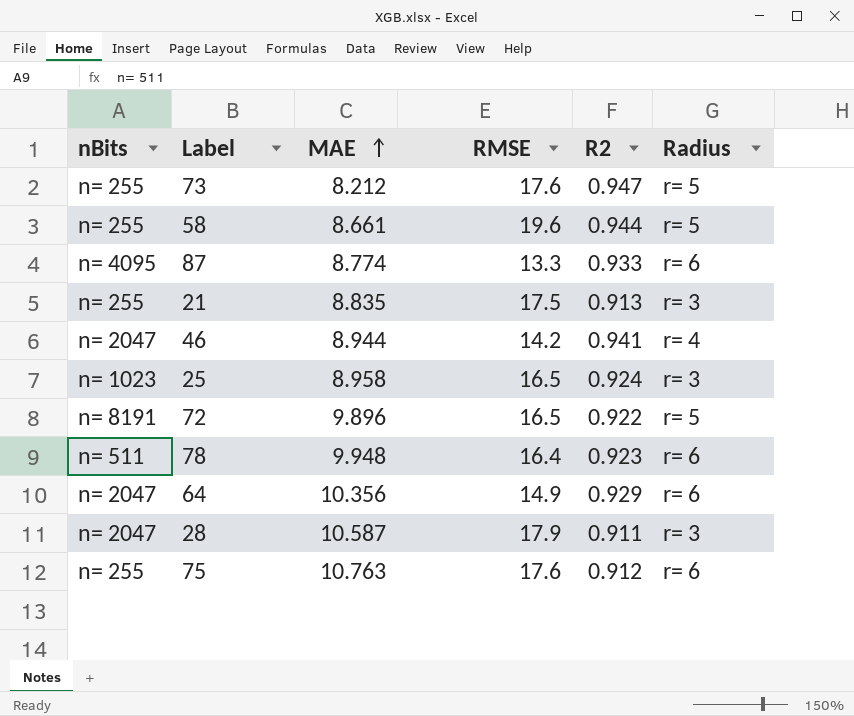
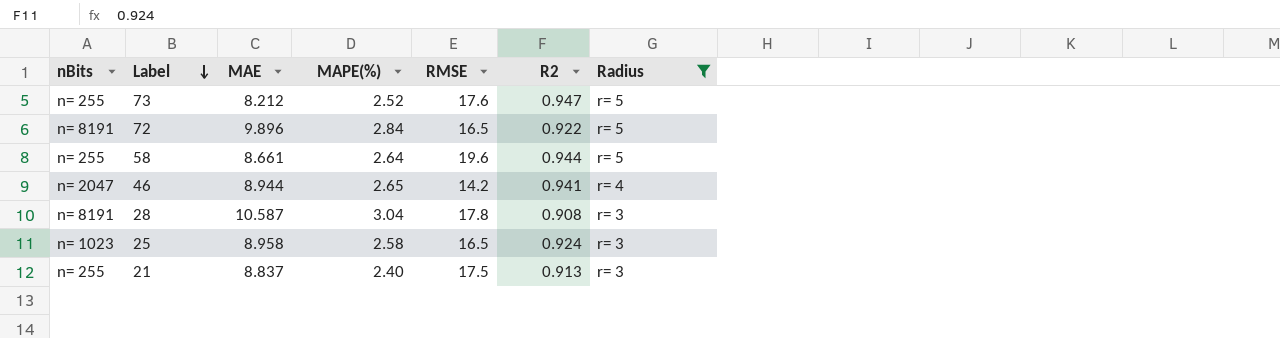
filter: none -> Radius != r= 6
row order: MAE ascending -> Label descending
column MAPE(%) | position: none -> 4
28 | nBits: n= 2047 -> n= 8191
28 | RMSE: 17.9 -> 17.8
28 | R2: 0.911 -> 0.908
21 | MAE: 8.835 -> 8.837

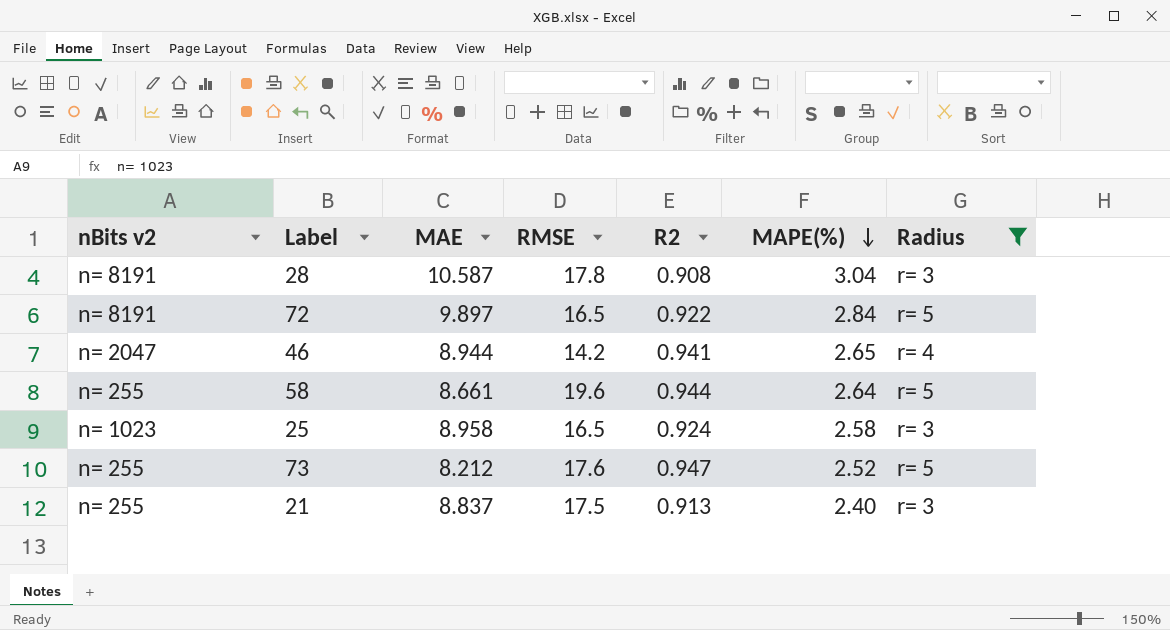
row order: Label descending -> MAPE(%) descending
column name: nBits -> nBits v2
column MAPE(%) | position: 4 -> 6
72 | MAE: 9.896 -> 9.897

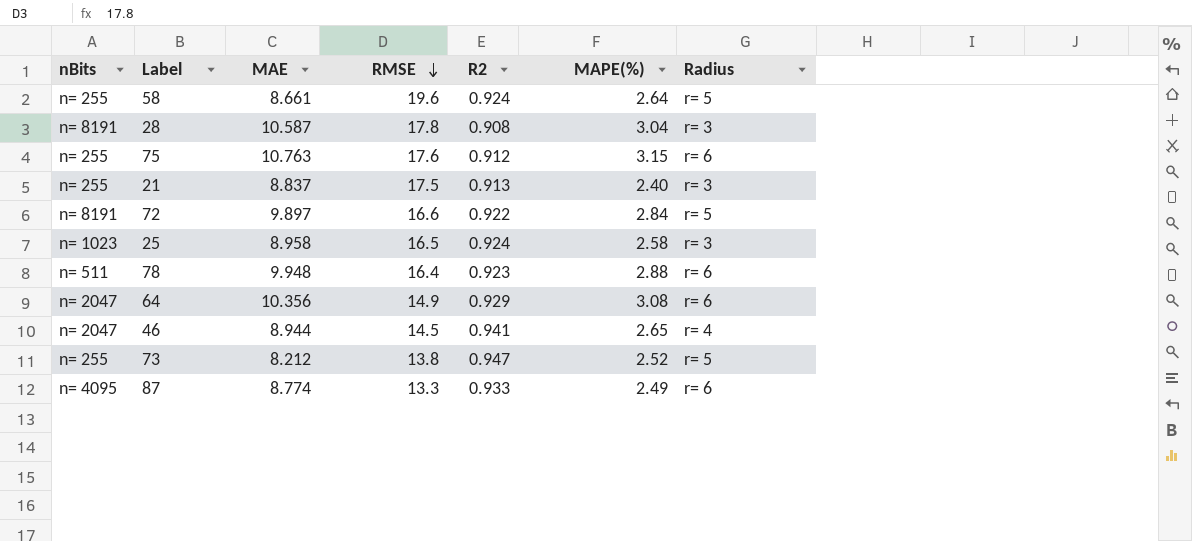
filter: Radius != r= 6 -> none
row order: MAPE(%) descending -> RMSE descending
column name: nBits v2 -> nBits
58 | R2: 0.944 -> 0.924
72 | RMSE: 16.5 -> 16.6
46 | RMSE: 14.2 -> 14.5
73 | RMSE: 17.6 -> 13.8

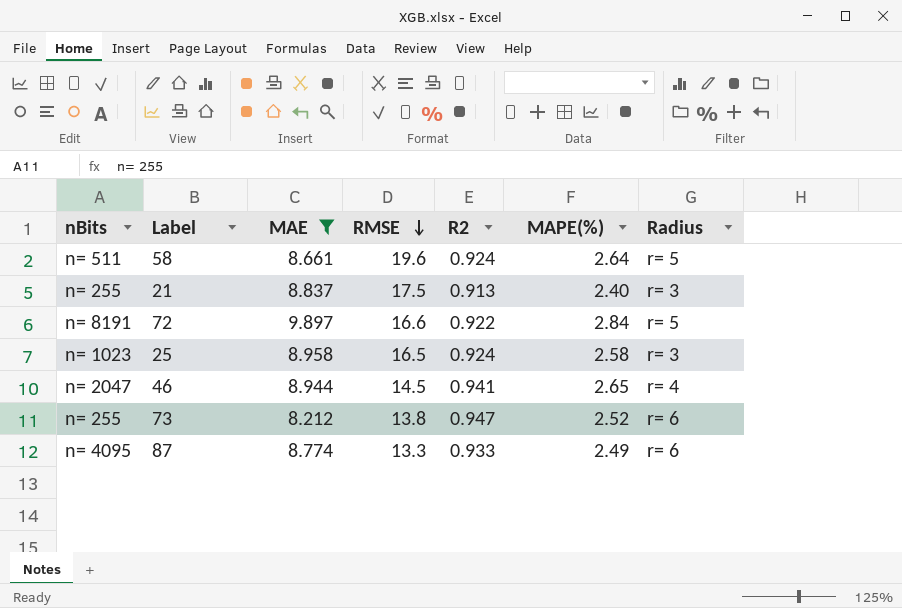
filter: none -> MAE <= 9.897
58 | nBits: n= 255 -> n= 511
73 | Radius: r= 5 -> r= 6

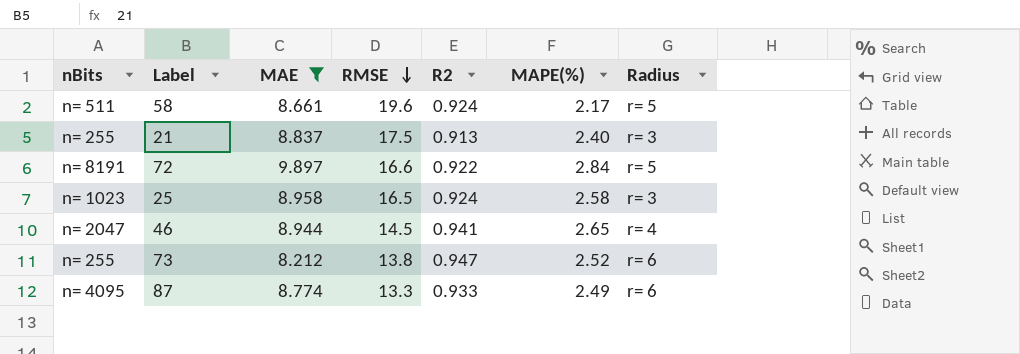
58 | MAPE(%): 2.64 -> 2.17

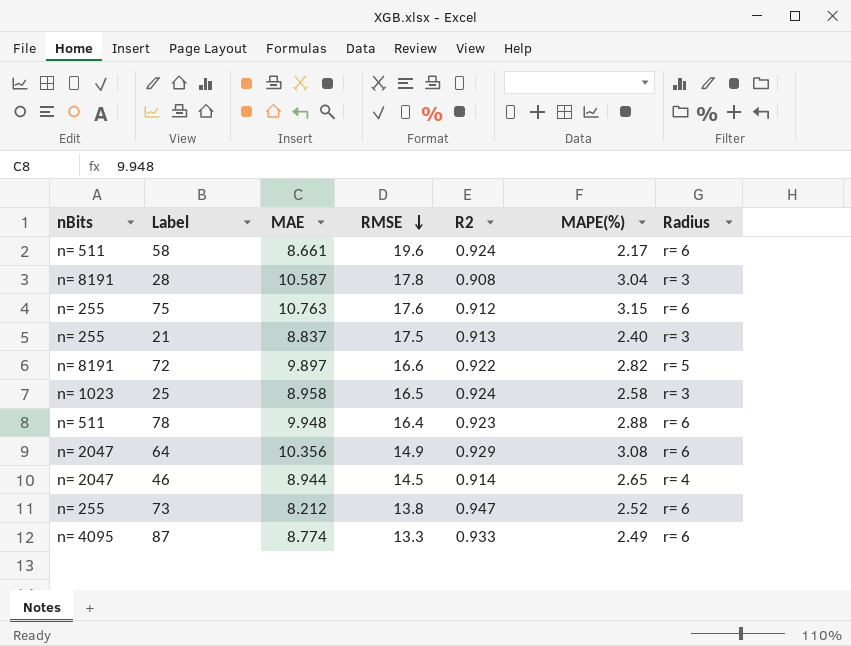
filter: MAE <= 9.897 -> none
58 | Radius: r= 5 -> r= 6
72 | MAPE(%): 2.84 -> 2.82
46 | R2: 0.941 -> 0.914

